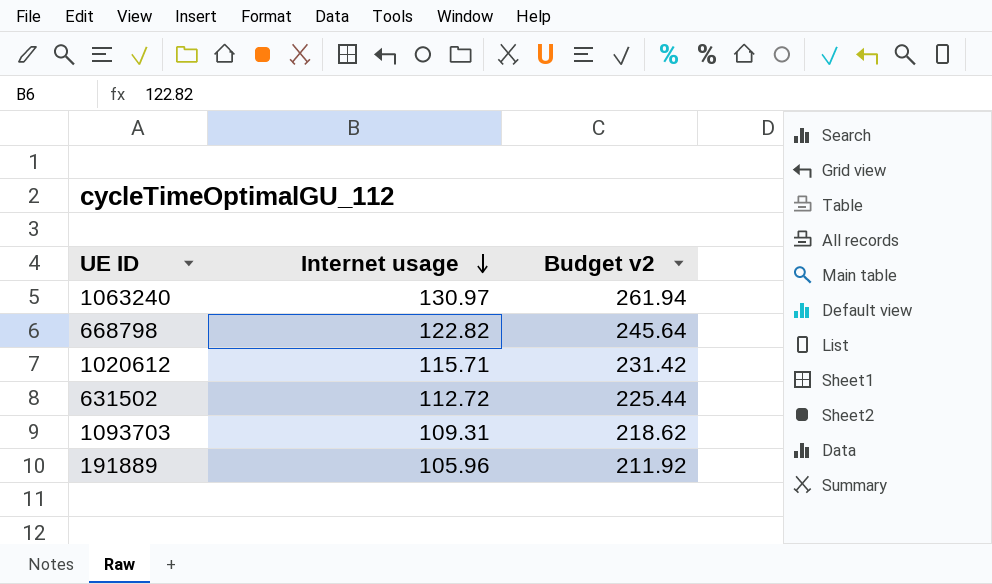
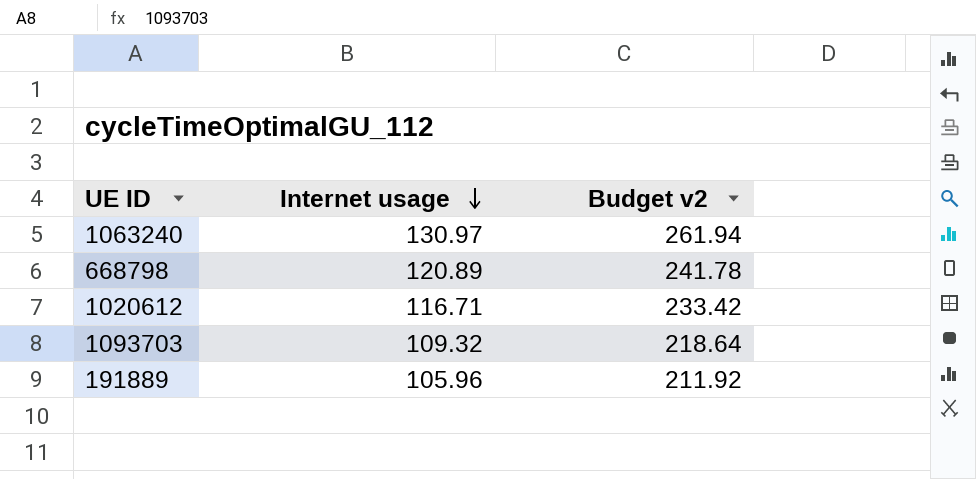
row 631502: 112.72 | 225.44 -> none
668798 | Internet usage: 122.82 -> 120.89
668798 | Budget v2: 245.64 -> 241.78
1020612 | Internet usage: 115.71 -> 116.71
1020612 | Budget v2: 231.42 -> 233.42
1093703 | Internet usage: 109.31 -> 109.32
1093703 | Budget v2: 218.62 -> 218.64

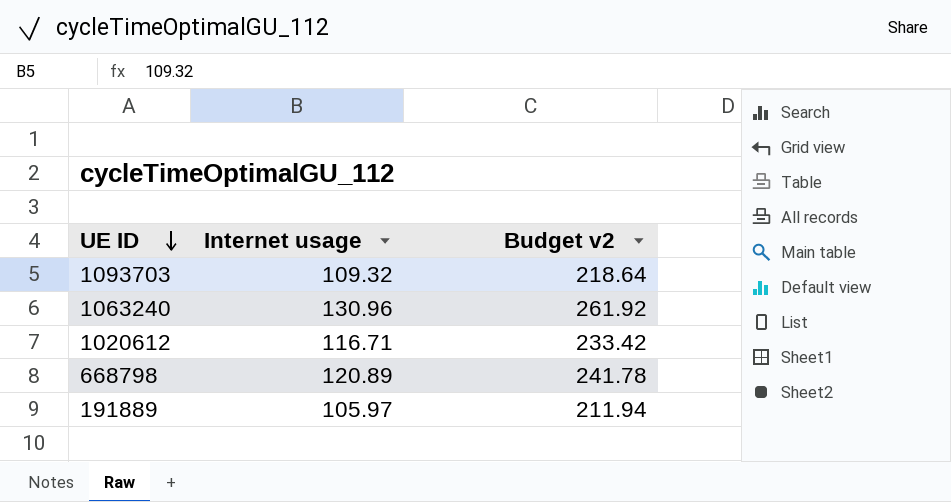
row order: Internet usage descending -> UE ID descending
1063240 | Internet usage: 130.97 -> 130.96
1063240 | Budget v2: 261.94 -> 261.92
191889 | Internet usage: 105.96 -> 105.97
191889 | Budget v2: 211.92 -> 211.94

